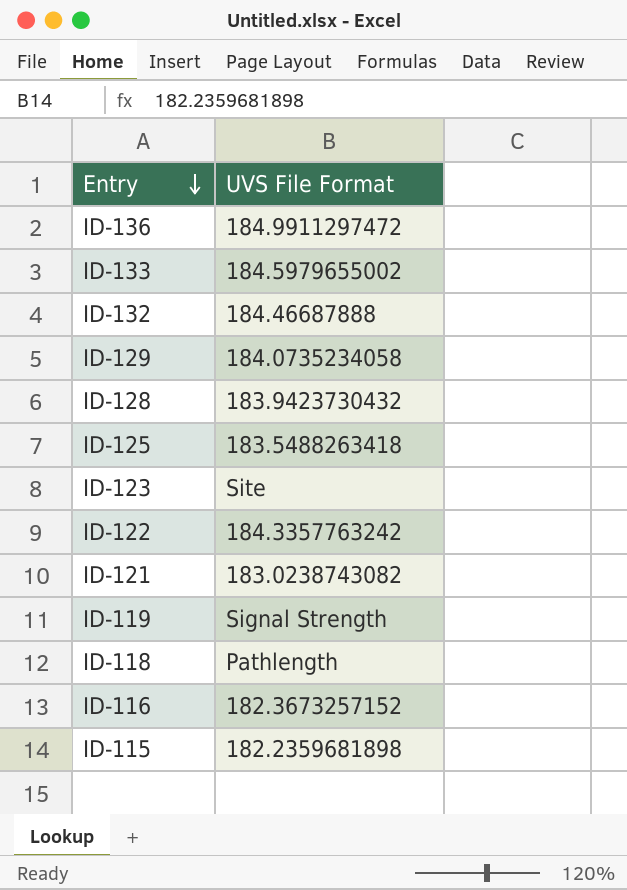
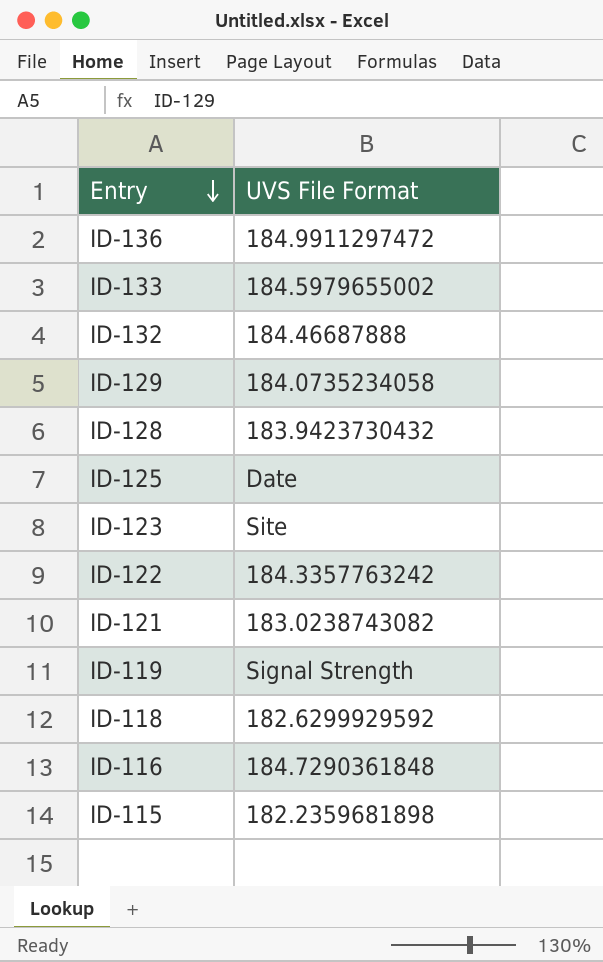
ID-125 | UVS File Format: 183.5488263418 -> Date
ID-118 | UVS File Format: Pathlength -> 182.6299929592
ID-116 | UVS File Format: 182.3673257152 -> 184.7290361848

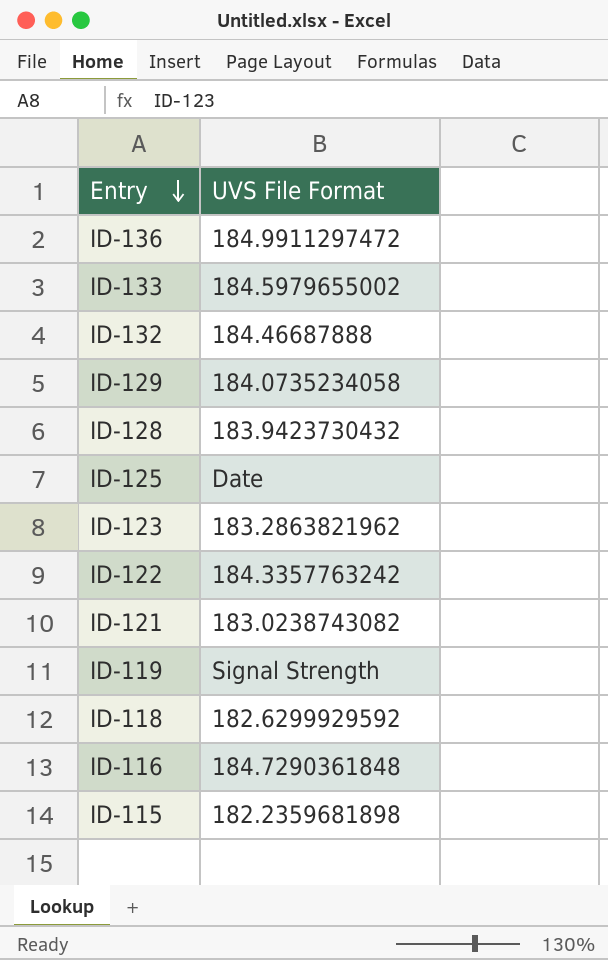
ID-123 | UVS File Format: Site -> 183.2863821962

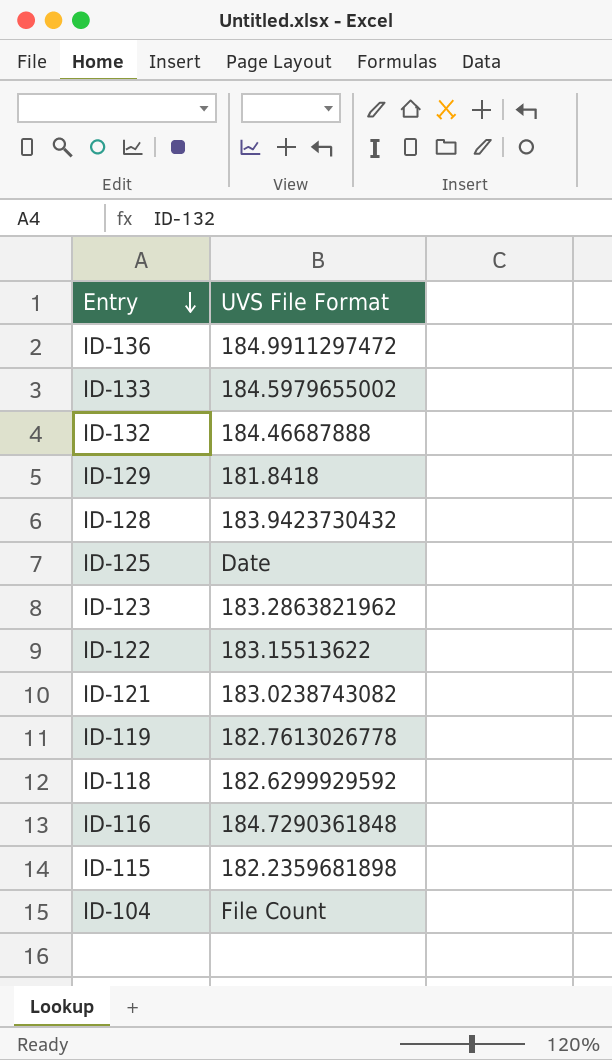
ID-129 | UVS File Format: 184.0735234058 -> 181.8418
ID-122 | UVS File Format: 184.3357763242 -> 183.15513622
ID-119 | UVS File Format: Signal Strength -> 182.7613026778
row ID-104: none -> File Count

